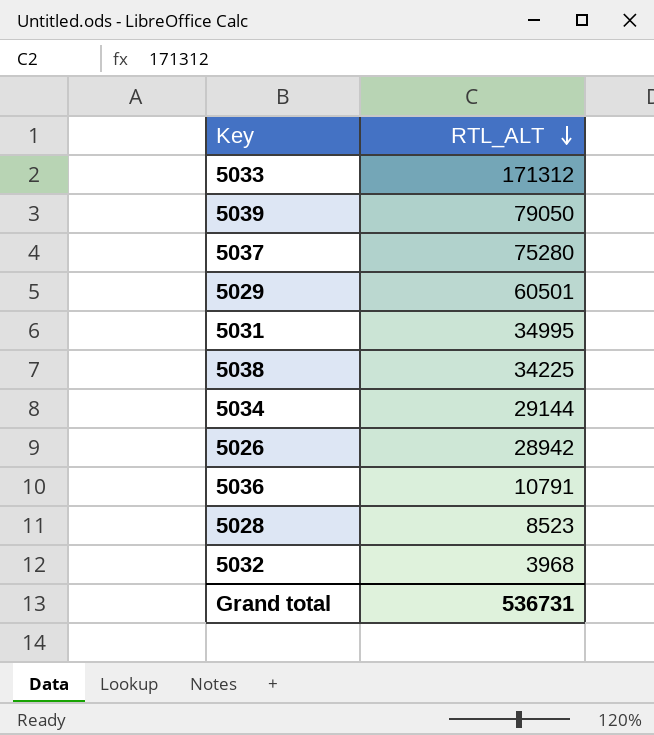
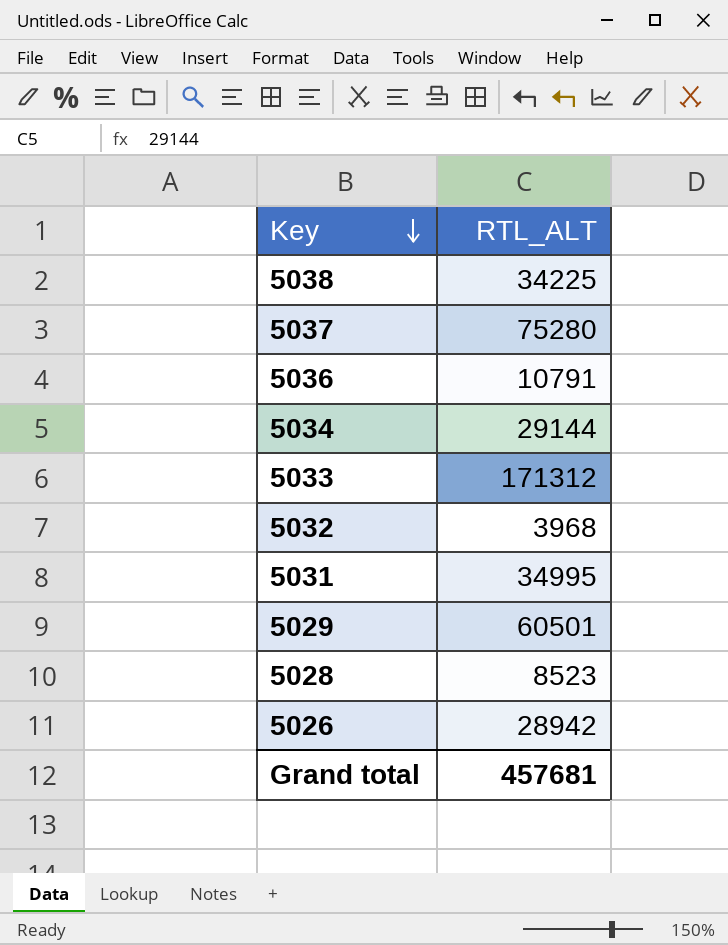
row order: RTL_ALT descending -> Key descending
row 5039: 79050 -> none
Grand total | RTL_ALT: 536731 -> 457681

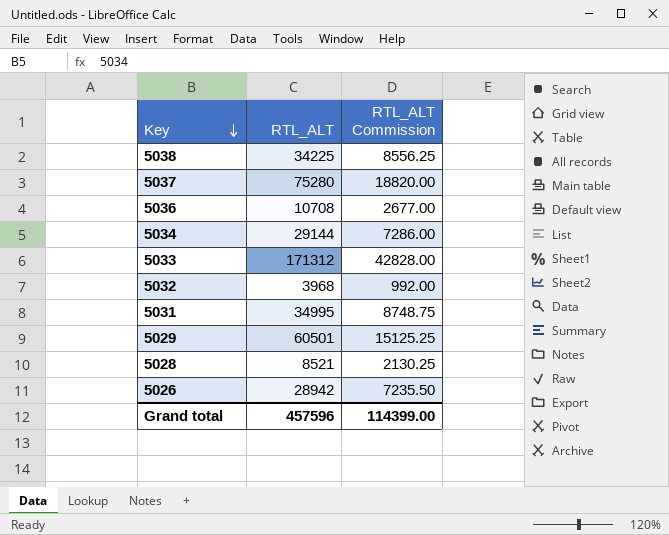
column RTL_ALT Commission | formula: none -> [RTL_ALT] * 0.25
5036 | RTL_ALT: 10791 -> 10708
5028 | RTL_ALT: 8523 -> 8521
Grand total | RTL_ALT: 457681 -> 457596

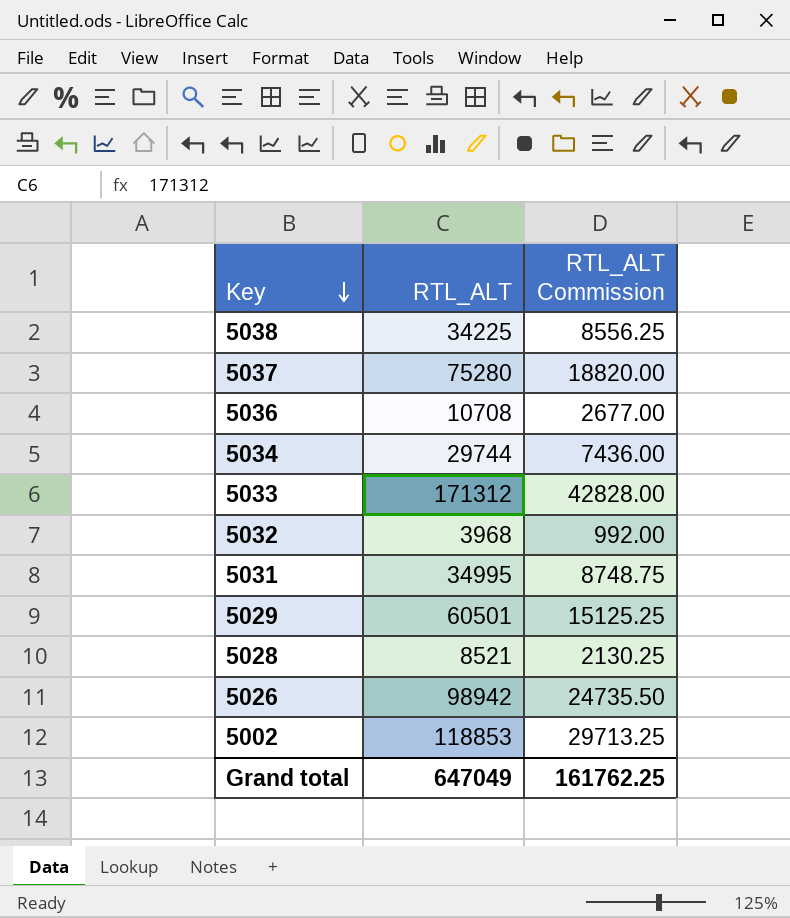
5034 | RTL_ALT: 29144 -> 29744
5034 | RTL_ALT Commission: 7286.00 -> 7436.00
5026 | RTL_ALT: 28942 -> 98942
5026 | RTL_ALT Commission: 7235.50 -> 24735.50
row 5002: none -> 118853 | 29713.25
Grand total | RTL_ALT: 457596 -> 647049
Grand total | RTL_ALT Commission: 114399.00 -> 161762.25

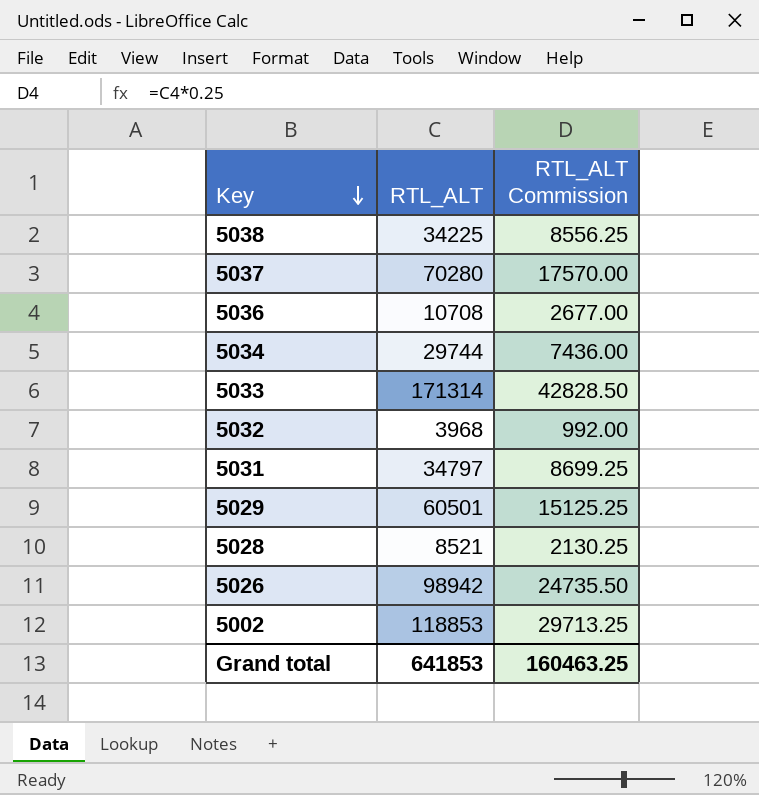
5037 | RTL_ALT: 75280 -> 70280
5037 | RTL_ALT Commission: 18820.00 -> 17570.00
5033 | RTL_ALT: 171312 -> 171314
5033 | RTL_ALT Commission: 42828.00 -> 42828.50
5031 | RTL_ALT: 34995 -> 34797
5031 | RTL_ALT Commission: 8748.75 -> 8699.25
Grand total | RTL_ALT: 647049 -> 641853
Grand total | RTL_ALT Commission: 161762.25 -> 160463.25

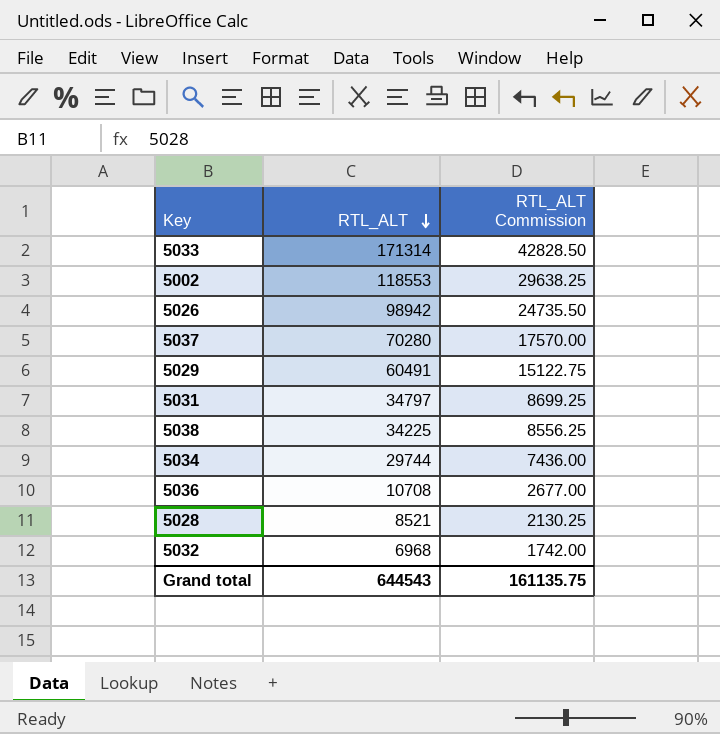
row order: Key descending -> RTL_ALT descending
5002 | RTL_ALT: 118853 -> 118553
5002 | RTL_ALT Commission: 29713.25 -> 29638.25
5029 | RTL_ALT: 60501 -> 60491
5029 | RTL_ALT Commission: 15125.25 -> 15122.75
5032 | RTL_ALT: 3968 -> 6968
5032 | RTL_ALT Commission: 992.00 -> 1742.00
Grand total | RTL_ALT: 641853 -> 644543
Grand total | RTL_ALT Commission: 160463.25 -> 161135.75

